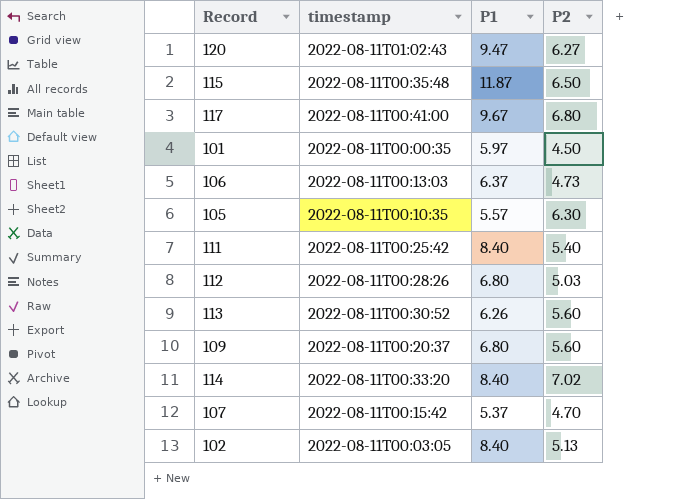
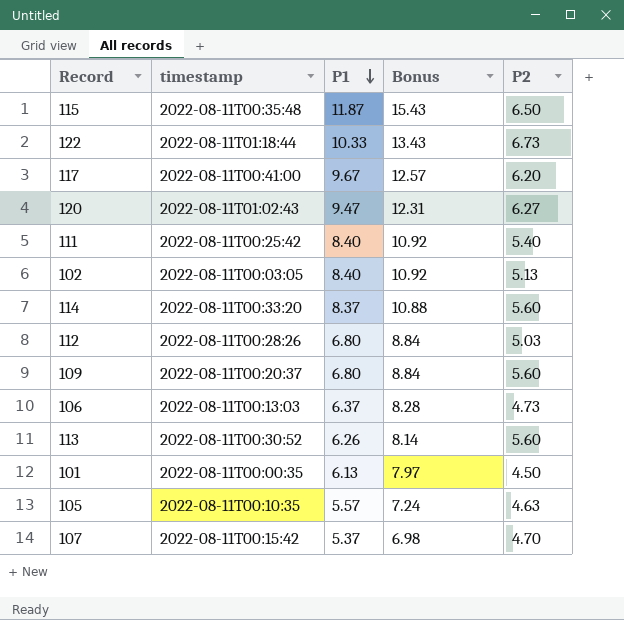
row order: none -> P1 descending
column Bonus | formula: none -> [P1] * 1.3
row 122: none -> 2022-08-11T01:18:44 | 10.33 | 13.43 | 6.73
117 | P2: 6.80 -> 6.20
114 | P1: 8.40 -> 8.37
114 | P2: 7.02 -> 5.60
101 | P1: 5.97 -> 6.13
105 | P2: 6.30 -> 4.63

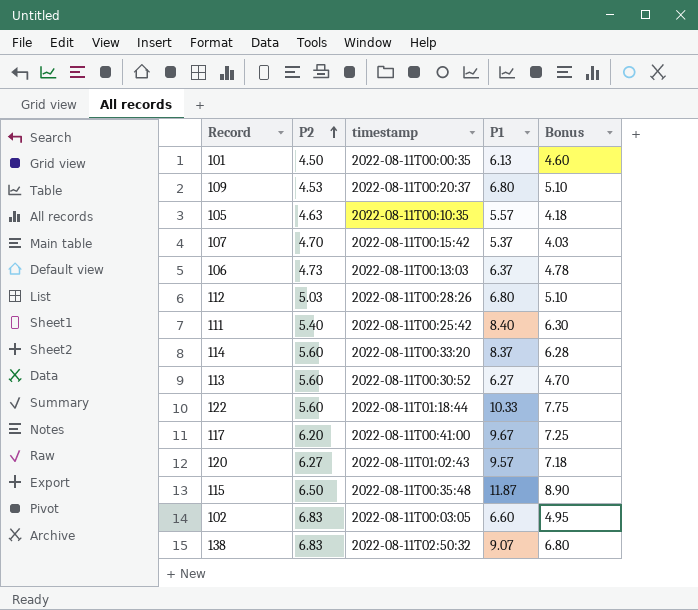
row order: P1 descending -> P2 ascending
column P2 | position: 5 -> 2
column Bonus | formula: [P1] * 1.3 -> [P1] * 0.75
109 | P2: 5.60 -> 4.53
113 | P1: 6.26 -> 6.27
122 | P2: 6.73 -> 5.60
120 | P1: 9.47 -> 9.57
102 | P2: 5.13 -> 6.83
102 | P1: 8.40 -> 6.60
row 138: none -> 6.83 | 2022-08-11T02:50:32 | 9.07 | 6.80

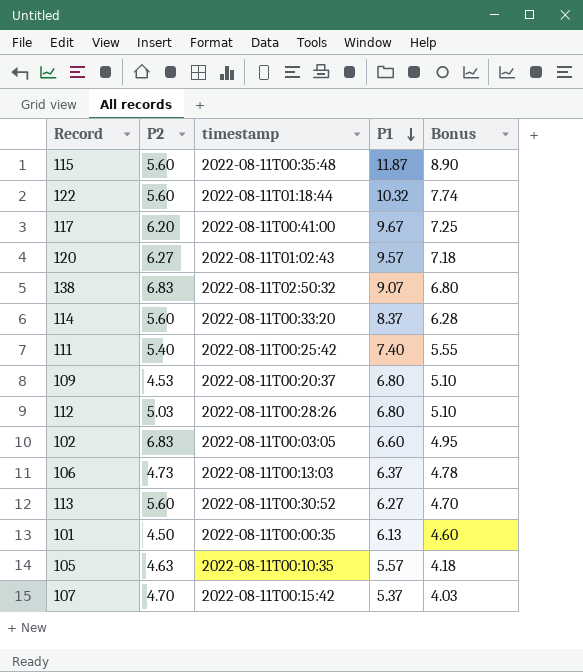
row order: P2 ascending -> P1 descending
115 | P2: 6.50 -> 5.60
122 | P1: 10.33 -> 10.32
122 | Bonus: 7.75 -> 7.74
111 | P1: 8.40 -> 7.40
111 | Bonus: 6.30 -> 5.55

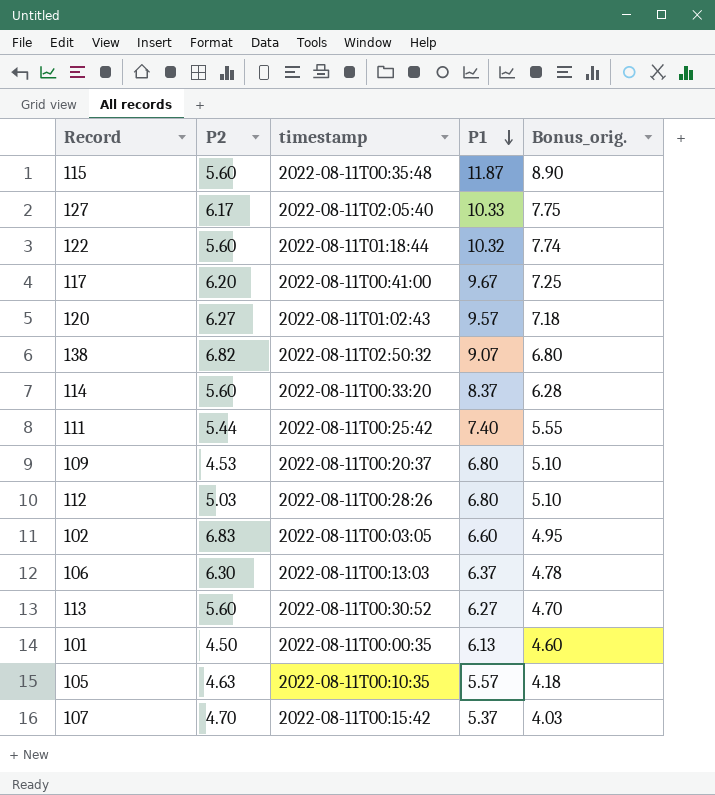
column name: Bonus -> Bonus_orig.
row 127: none -> 6.17 | 2022-08-11T02:05:40 | 10.33 | 7.75
138 | P2: 6.83 -> 6.82
111 | P2: 5.40 -> 5.44
106 | P2: 4.73 -> 6.30

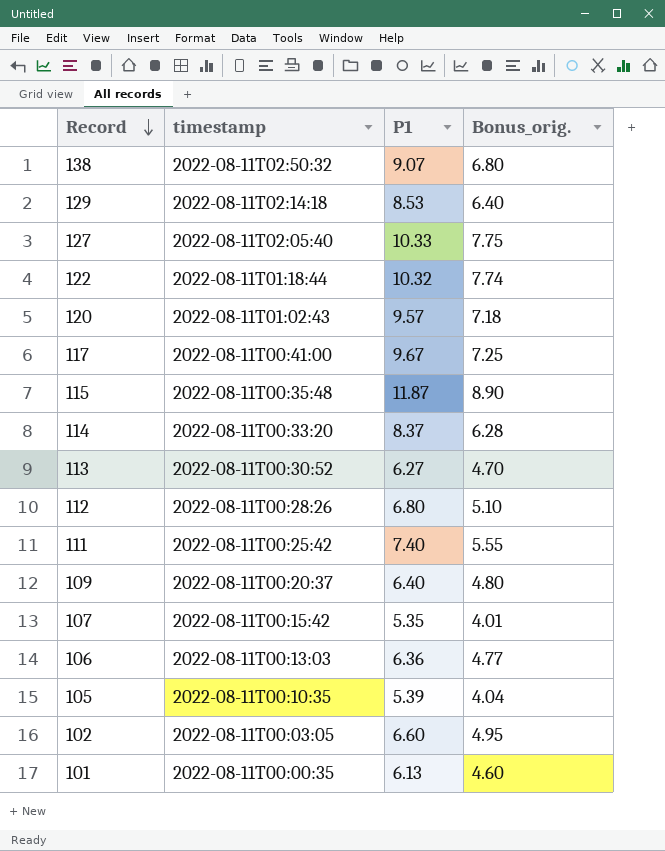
row order: P1 descending -> Record descending
column P2 | position: 2 -> none
row 129: none -> 2022-08-11T02:14:18 | 8.53 | 6.40
109 | P1: 6.80 -> 6.40
109 | Bonus_orig.: 5.10 -> 4.80
107 | P1: 5.37 -> 5.35
107 | Bonus_orig.: 4.03 -> 4.01
106 | P1: 6.37 -> 6.36
106 | Bonus_orig.: 4.78 -> 4.77
105 | P1: 5.57 -> 5.39
105 | Bonus_orig.: 4.18 -> 4.04

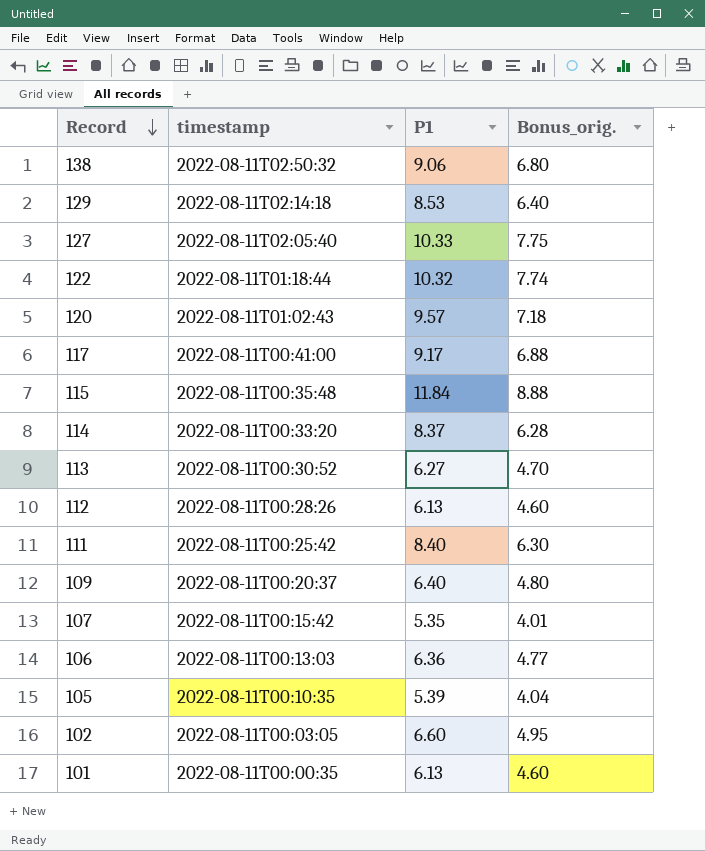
138 | P1: 9.07 -> 9.06
117 | P1: 9.67 -> 9.17
117 | Bonus_orig.: 7.25 -> 6.88
115 | P1: 11.87 -> 11.84
115 | Bonus_orig.: 8.90 -> 8.88
112 | P1: 6.80 -> 6.13
112 | Bonus_orig.: 5.10 -> 4.60
111 | P1: 7.40 -> 8.40
111 | Bonus_orig.: 5.55 -> 6.30

